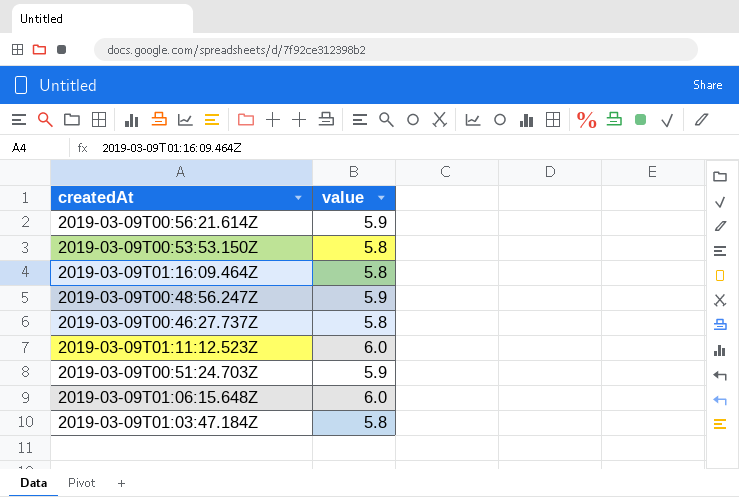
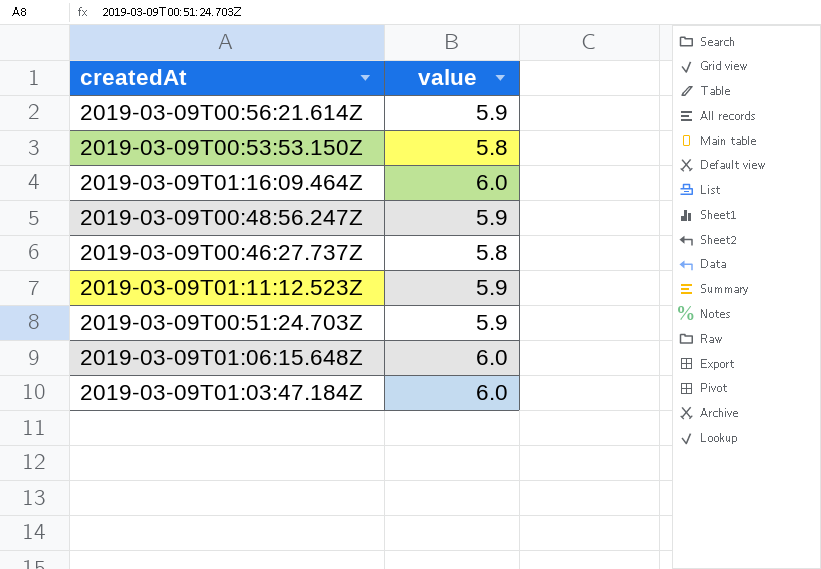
2019-03-09T01:16:09.464Z | value: 5.8 -> 6.0
2019-03-09T01:11:12.523Z | value: 6.0 -> 5.9
2019-03-09T01:03:47.184Z | value: 5.8 -> 6.0

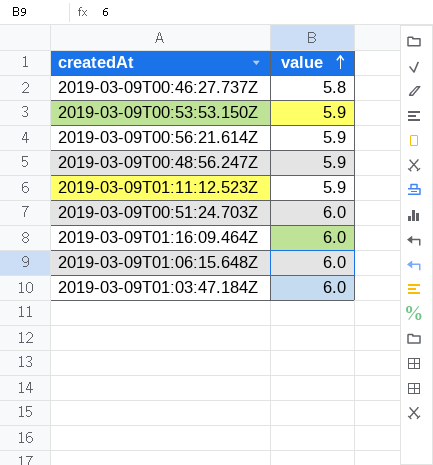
row order: none -> value ascending
2019-03-09T00:53:53.150Z | value: 5.8 -> 5.9
2019-03-09T00:51:24.703Z | value: 5.9 -> 6.0

